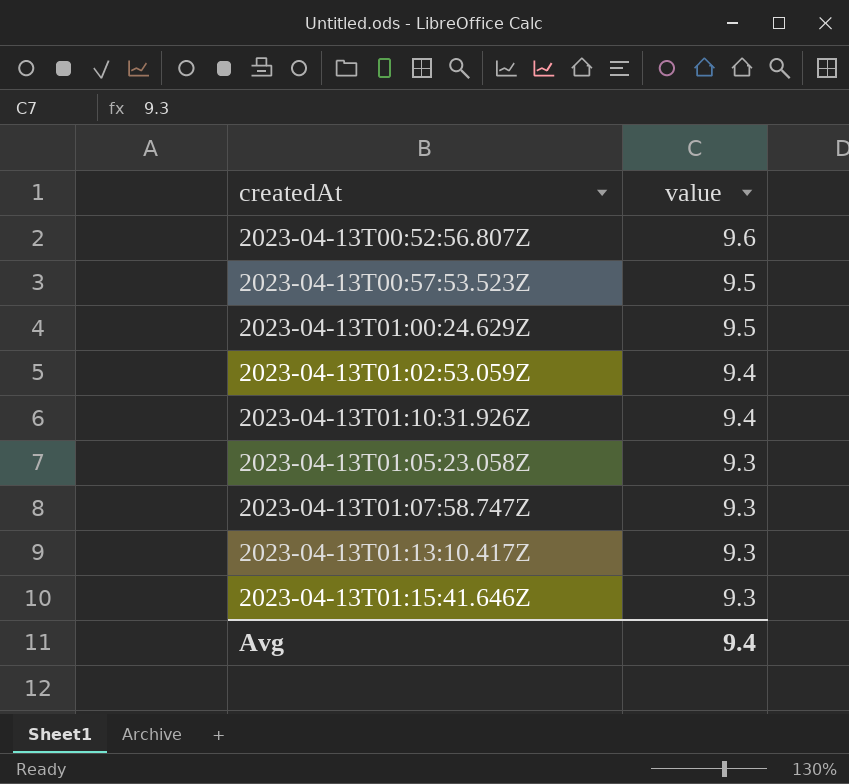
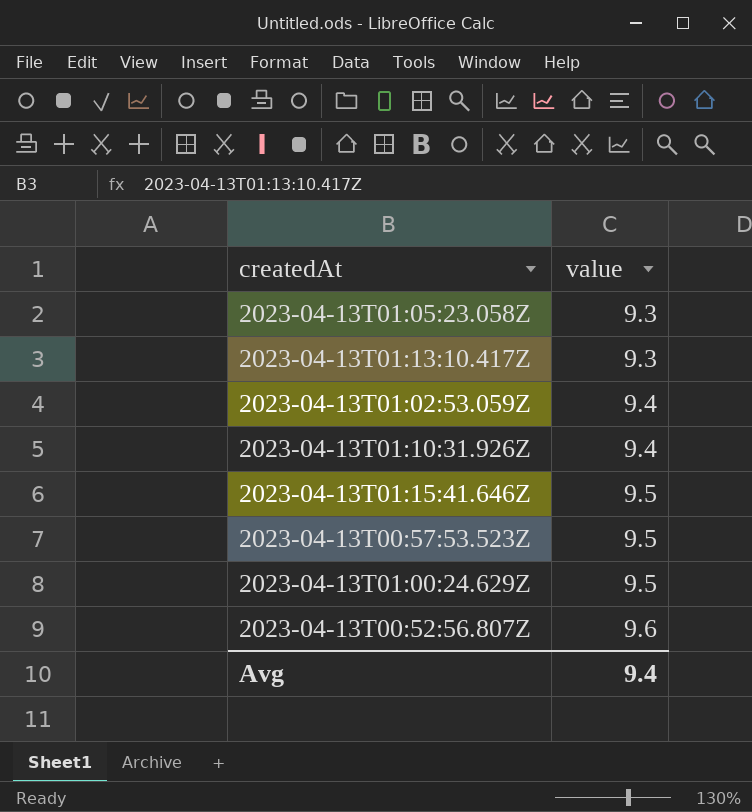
row order: value descending -> value ascending
row 2023-04-13T01:07:58.747Z: 9.3 -> none
2023-04-13T01:15:41.646Z | value: 9.3 -> 9.5

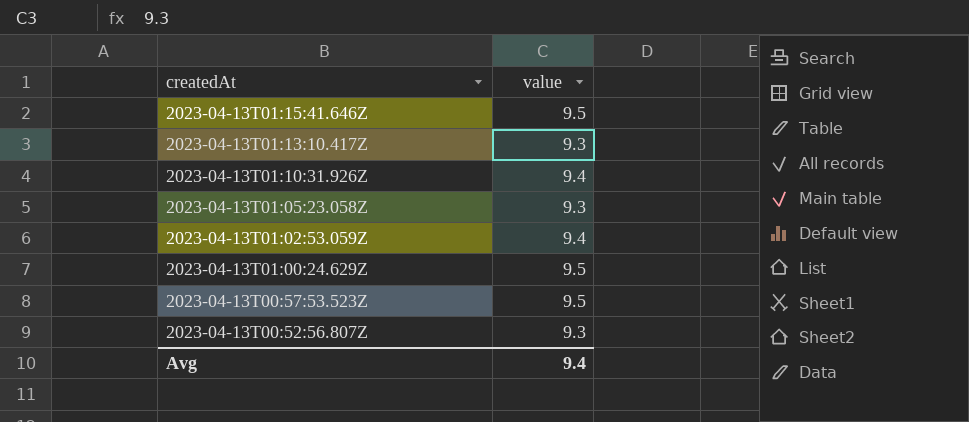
row order: value ascending -> createdAt descending
2023-04-13T00:52:56.807Z | value: 9.6 -> 9.3

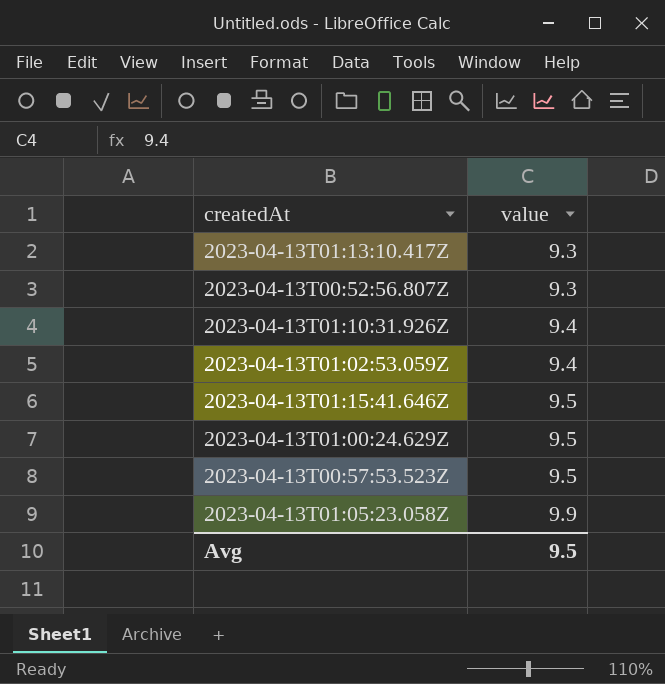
row order: createdAt descending -> value ascending
2023-04-13T01:05:23.058Z | value: 9.3 -> 9.9
Avg | value: 9.4 -> 9.5

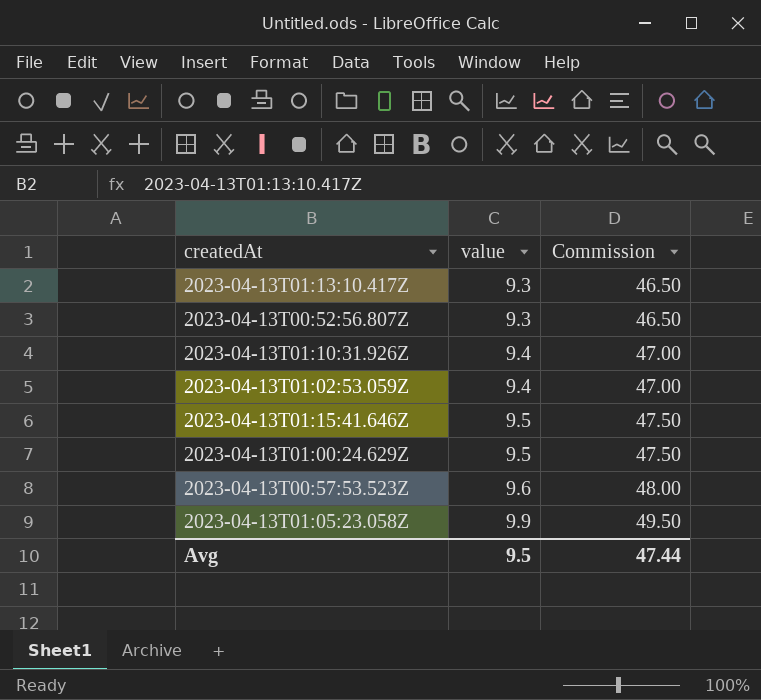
column Commission | formula: none -> [value] * 5
2023-04-13T00:57:53.523Z | value: 9.5 -> 9.6

